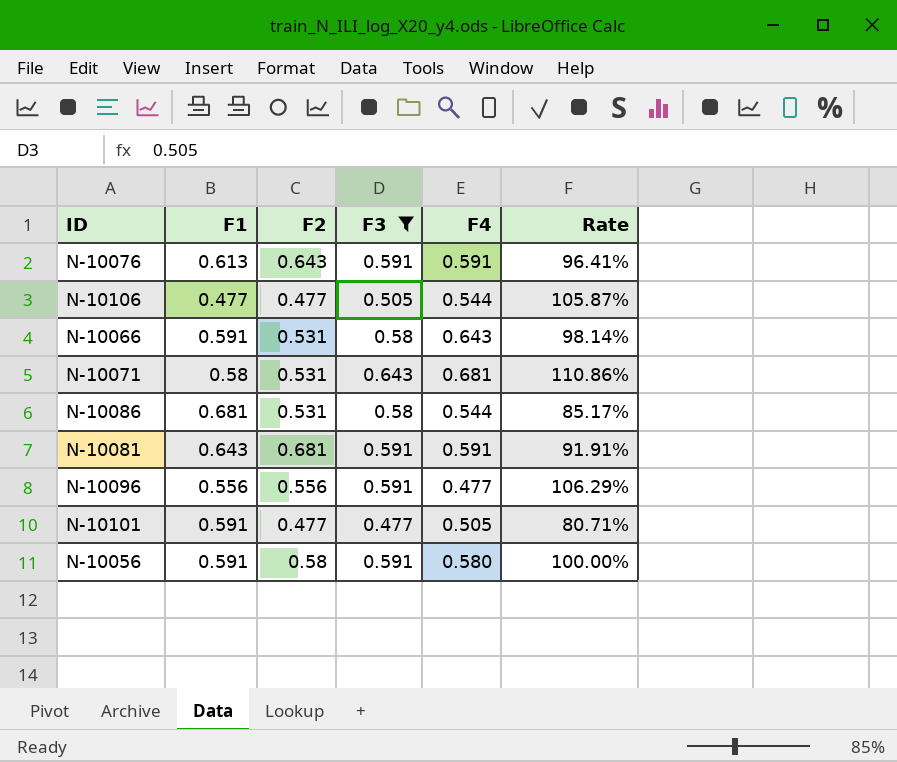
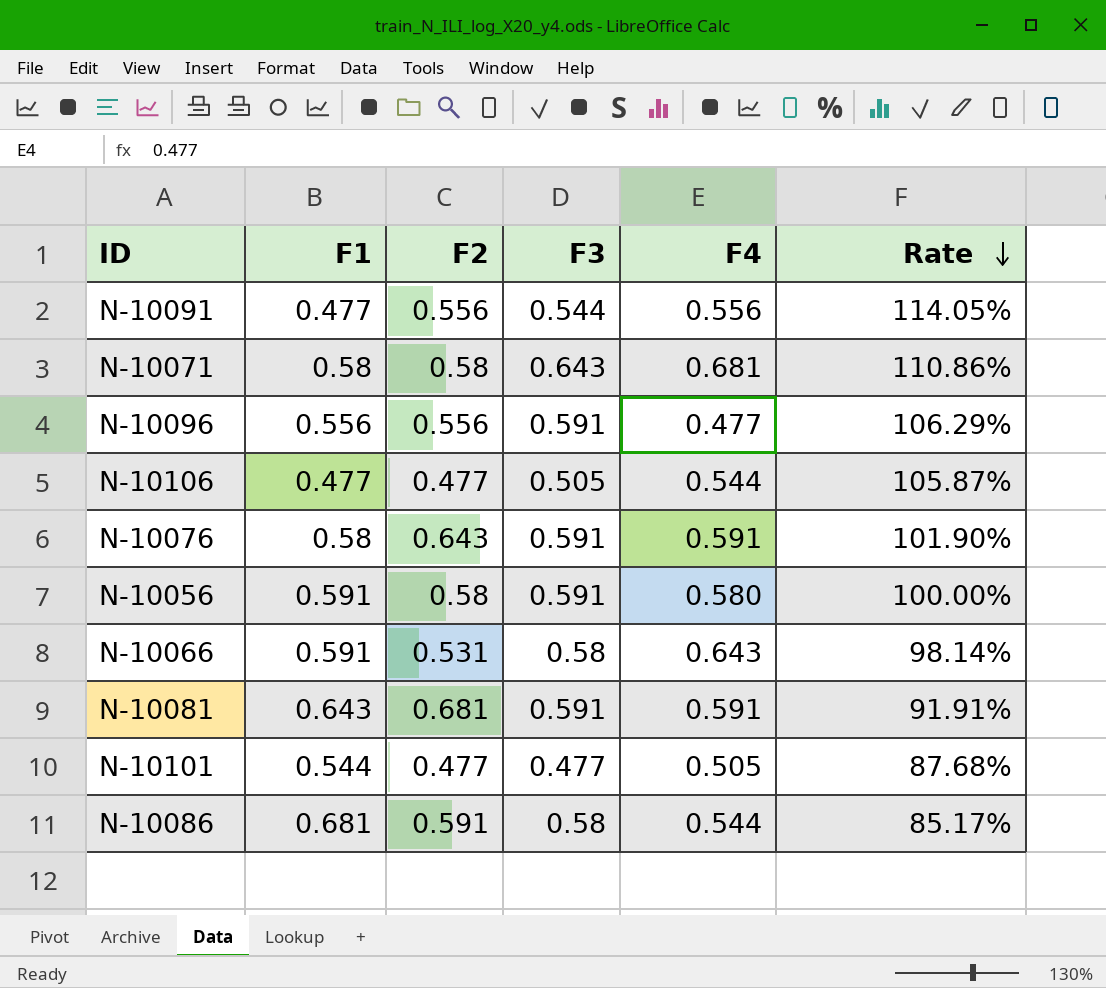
filter: F3 != 0.544 -> none
row order: none -> Rate descending
N-10071 | F2: 0.531 -> 0.58
N-10076 | F1: 0.613 -> 0.58
N-10076 | Rate: 96.41% -> 101.90%
N-10101 | F1: 0.591 -> 0.544
N-10101 | Rate: 80.71% -> 87.68%
N-10086 | F2: 0.531 -> 0.591

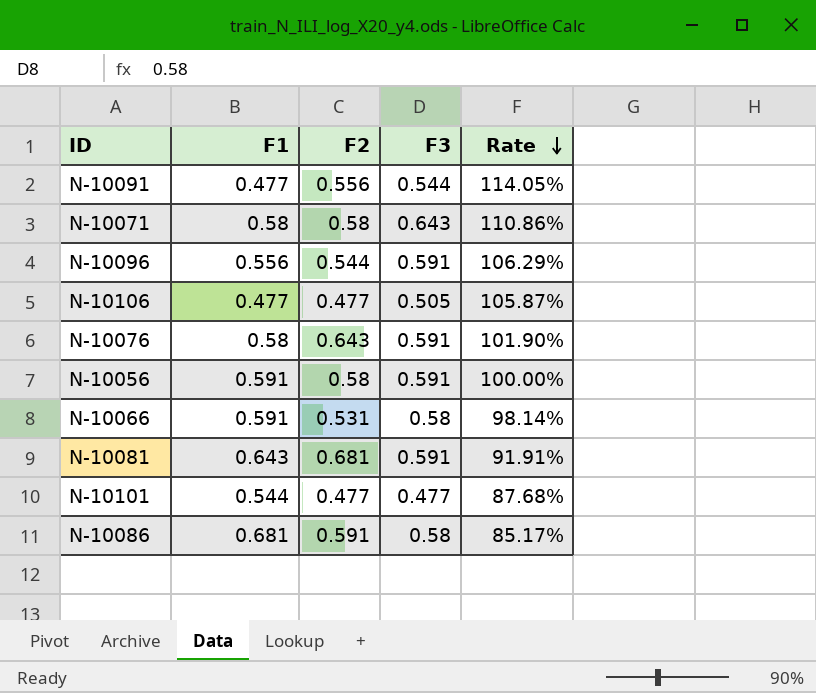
column F4 | position: 5 -> none
N-10096 | F2: 0.556 -> 0.544

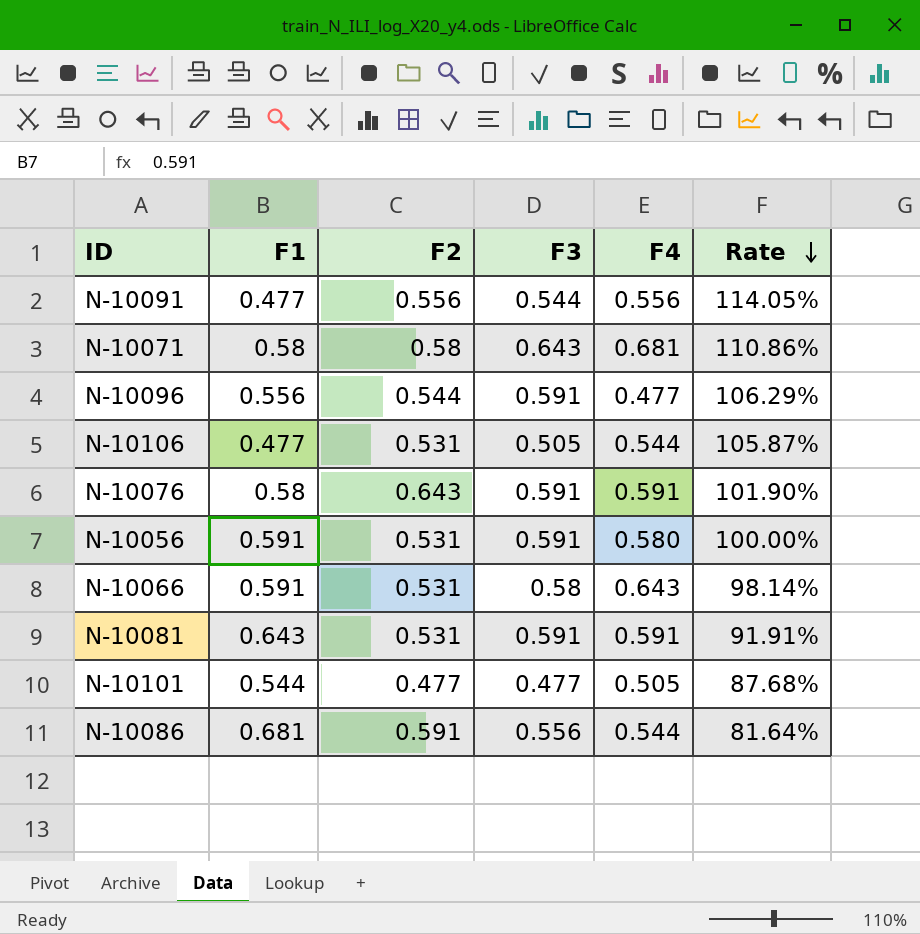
column F4 | position: none -> 5
N-10106 | F2: 0.477 -> 0.531
N-10056 | F2: 0.58 -> 0.531
N-10081 | F2: 0.681 -> 0.531
N-10086 | F3: 0.58 -> 0.556
N-10086 | Rate: 85.17% -> 81.64%

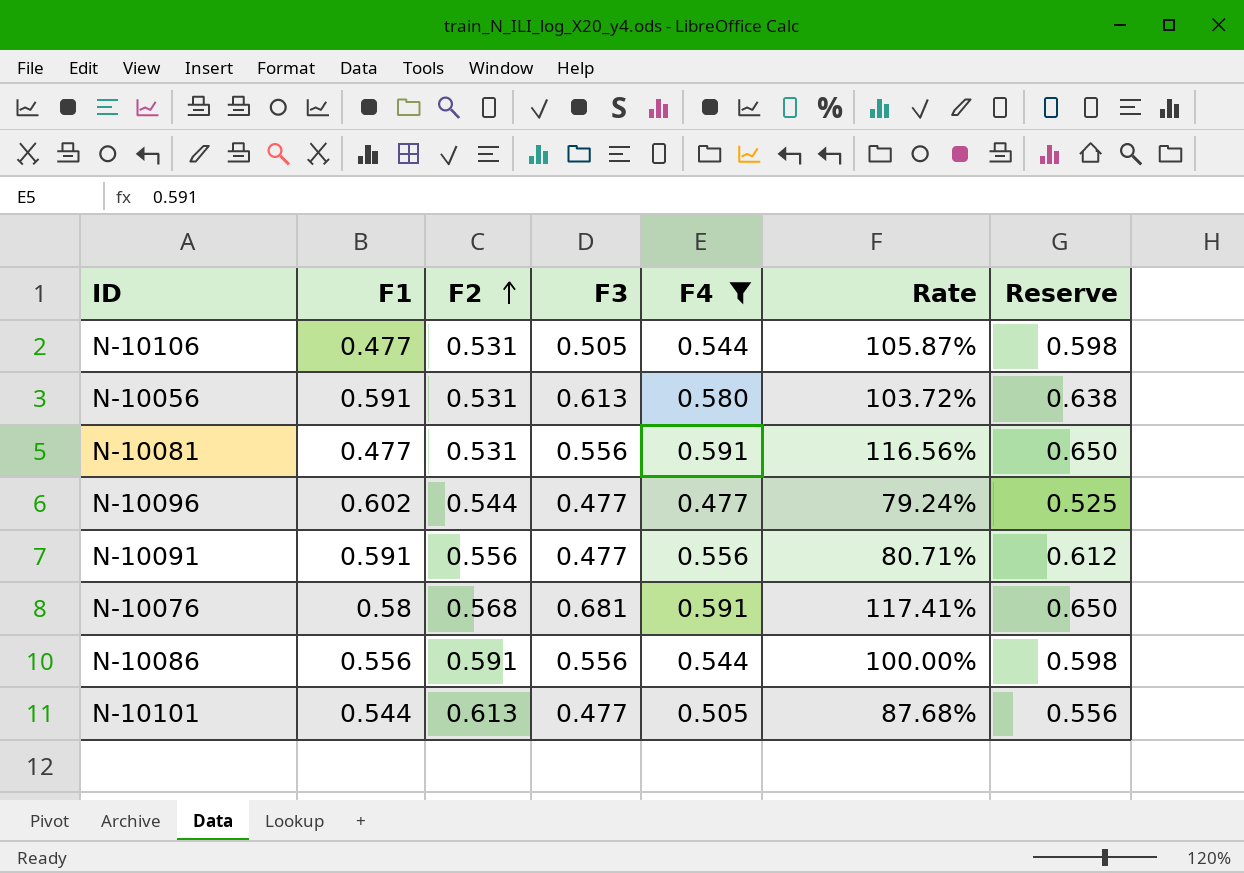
filter: none -> F4 <= 0.591
row order: Rate descending -> F2 ascending
column Reserve | formula: none -> [F4] * 1.1
N-10056 | F3: 0.591 -> 0.613
N-10056 | Rate: 100.00% -> 103.72%
N-10081 | F1: 0.643 -> 0.477
N-10081 | F3: 0.591 -> 0.556
N-10081 | Rate: 91.91% -> 116.56%
N-10096 | F1: 0.556 -> 0.602
N-10096 | F3: 0.591 -> 0.477
N-10096 | Rate: 106.29% -> 79.24%
N-10091 | F1: 0.477 -> 0.591
N-10091 | F3: 0.544 -> 0.477
N-10091 | Rate: 114.05% -> 80.71%
N-10076 | F2: 0.643 -> 0.568
N-10076 | F3: 0.591 -> 0.681
N-10076 | Rate: 101.90% -> 117.41%
N-10086 | F1: 0.681 -> 0.556
N-10086 | Rate: 81.64% -> 100.00%
N-10101 | F2: 0.477 -> 0.613

